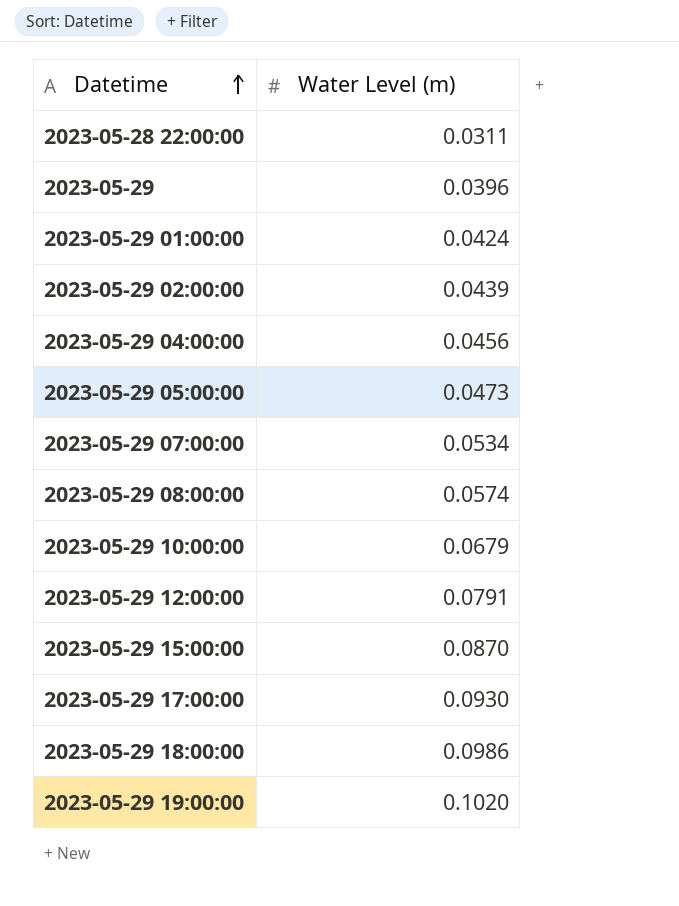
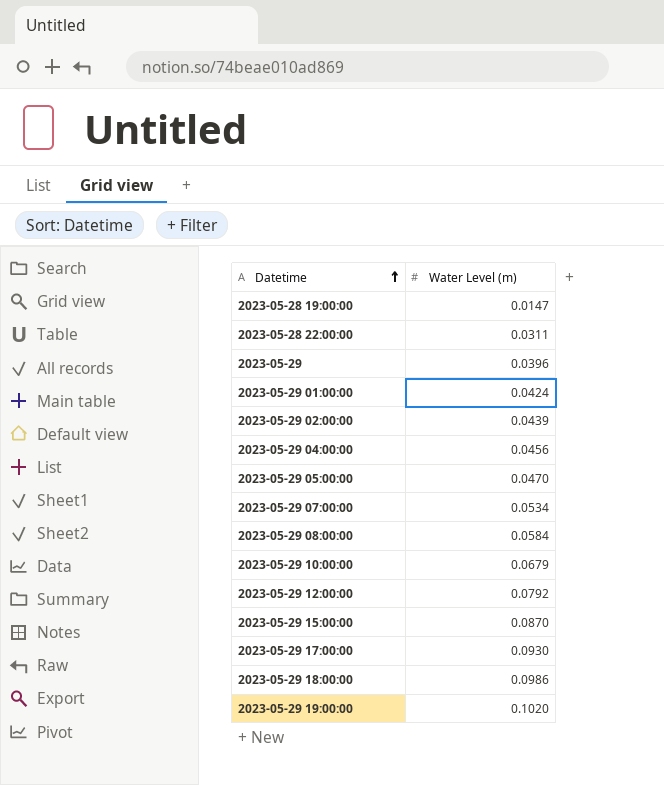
row 2023-05-28 19:00:00: none -> 0.0147
2023-05-29 05:00:00 | Water Level (m): 0.0473 -> 0.0470
2023-05-29 08:00:00 | Water Level (m): 0.0574 -> 0.0584
2023-05-29 12:00:00 | Water Level (m): 0.0791 -> 0.0792

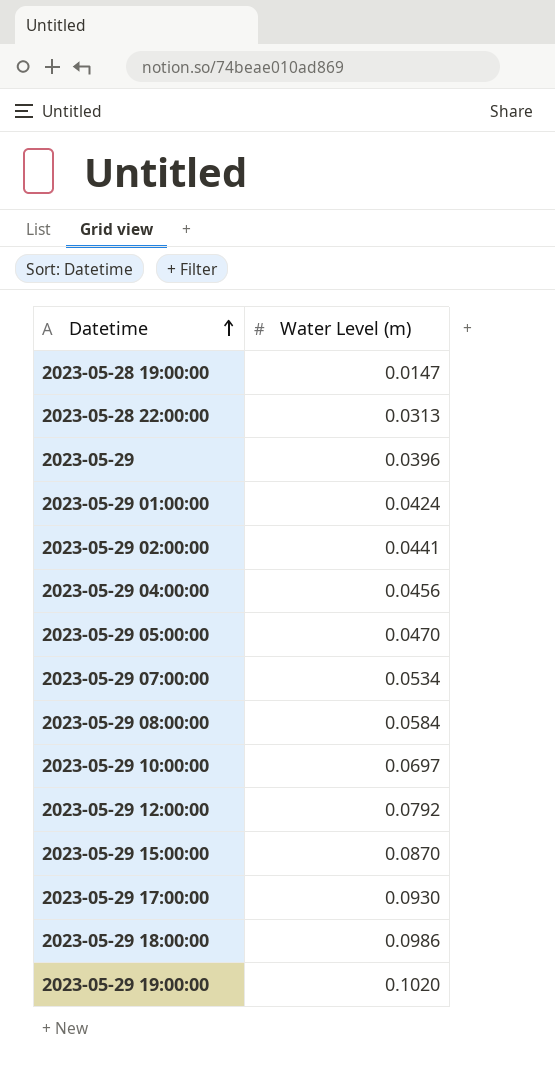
2023-05-28 22:00:00 | Water Level (m): 0.0311 -> 0.0313
2023-05-29 02:00:00 | Water Level (m): 0.0439 -> 0.0441
2023-05-29 10:00:00 | Water Level (m): 0.0679 -> 0.0697

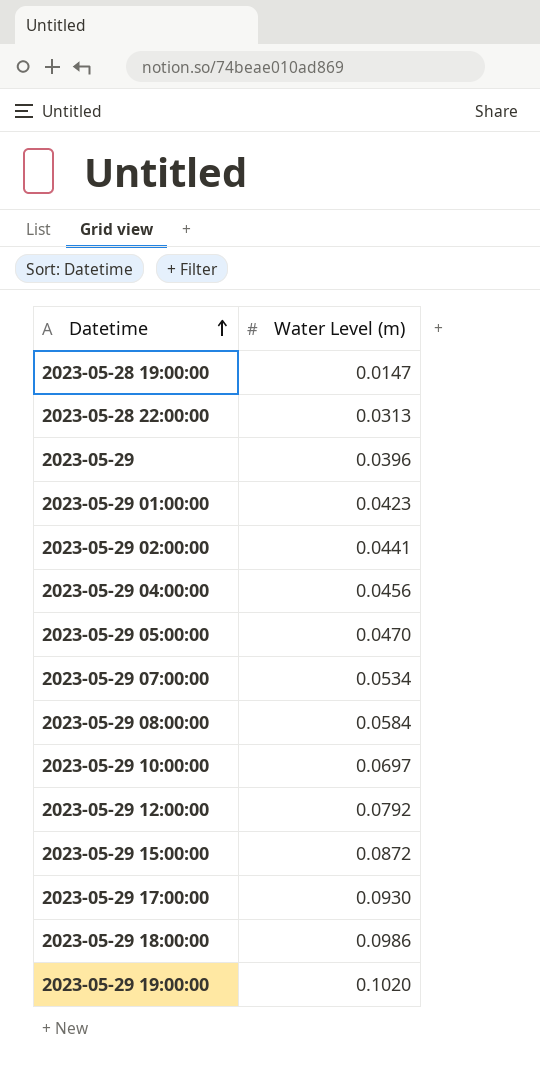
2023-05-29 01:00:00 | Water Level (m): 0.0424 -> 0.0423
2023-05-29 15:00:00 | Water Level (m): 0.0870 -> 0.0872

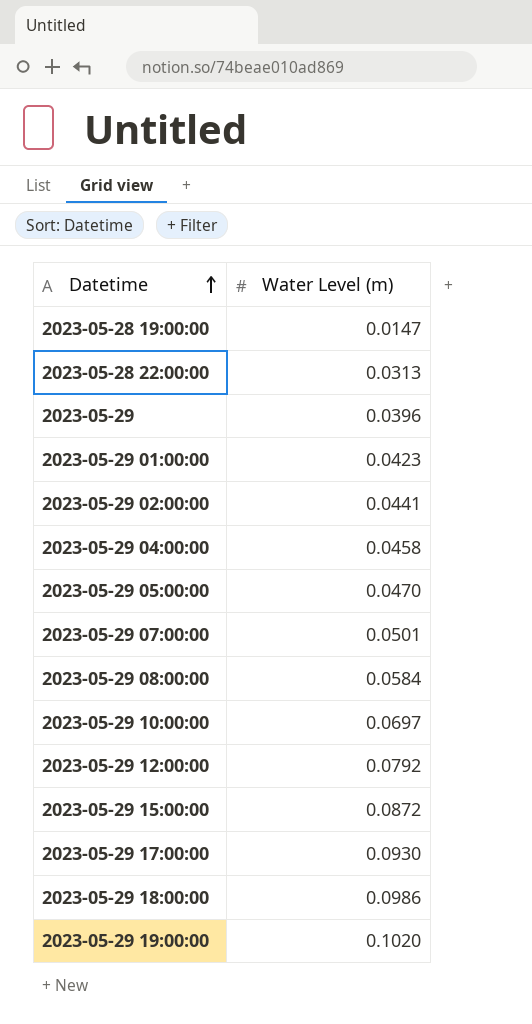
2023-05-29 04:00:00 | Water Level (m): 0.0456 -> 0.0458
2023-05-29 07:00:00 | Water Level (m): 0.0534 -> 0.0501

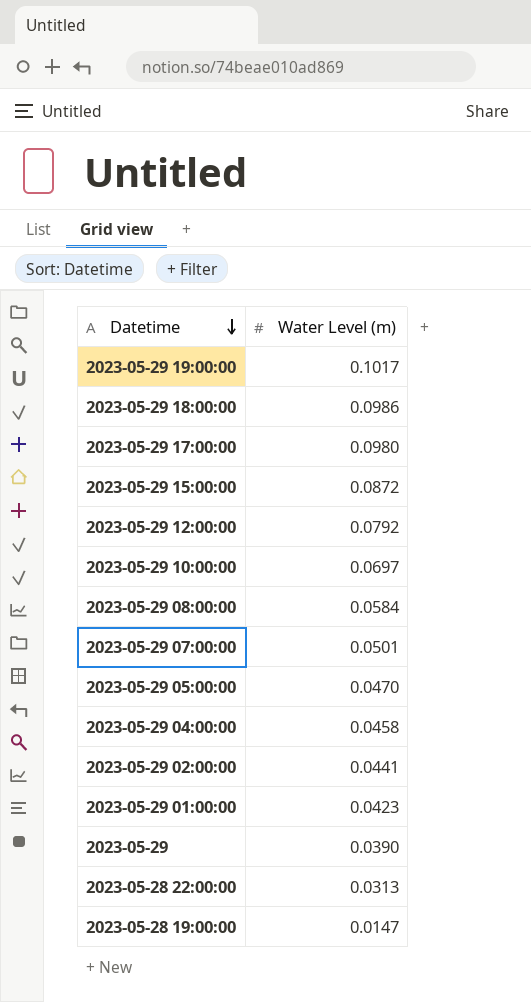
row order: Datetime ascending -> Datetime descending
2023-05-29 19:00:00 | Water Level (m): 0.1020 -> 0.1017
2023-05-29 17:00:00 | Water Level (m): 0.0930 -> 0.0980
2023-05-29 | Water Level (m): 0.0396 -> 0.0390

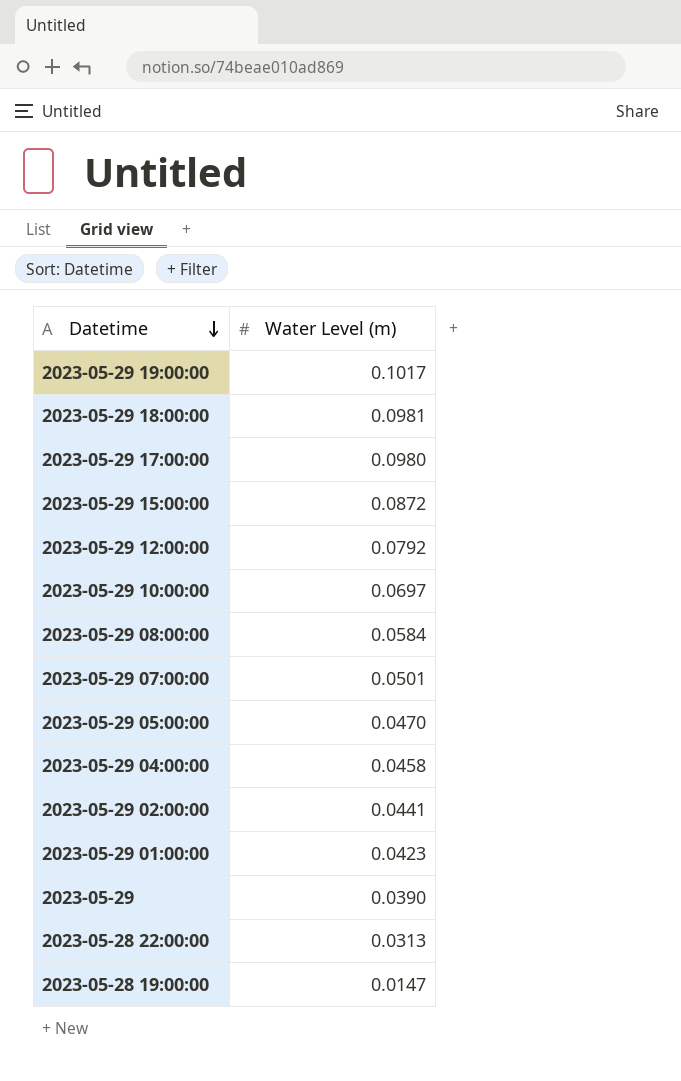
2023-05-29 18:00:00 | Water Level (m): 0.0986 -> 0.0981

